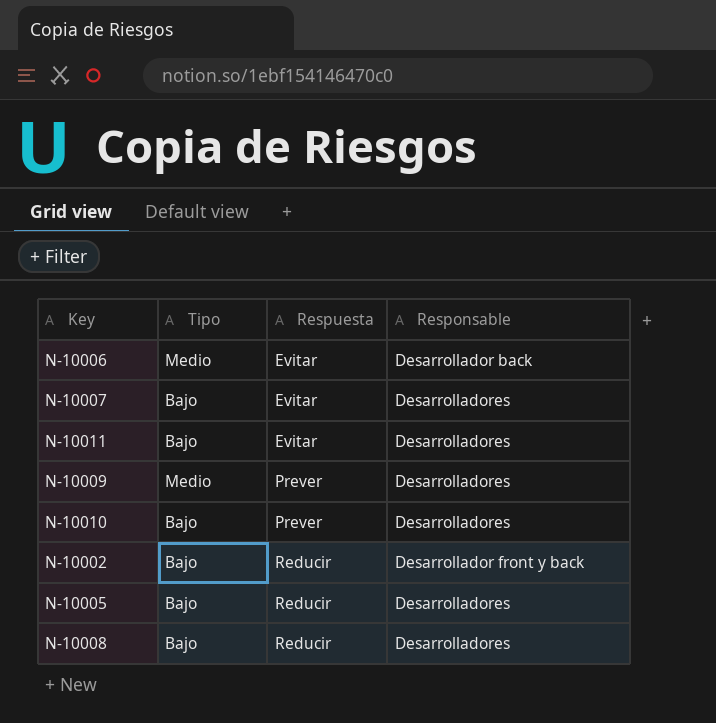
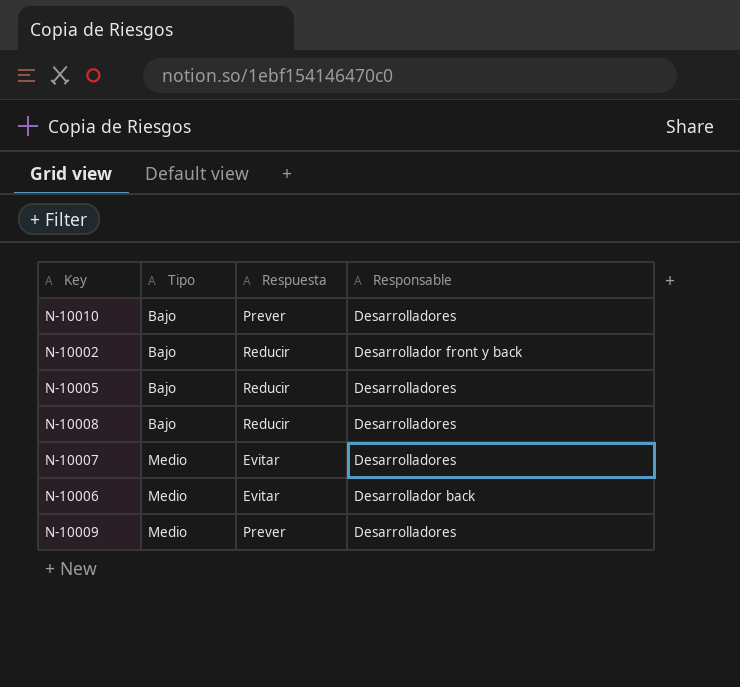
row order: Respuesta ascending -> Tipo ascending
row N-10011: Bajo | Evitar | Desarrolladores -> none
N-10007 | Tipo: Bajo -> Medio

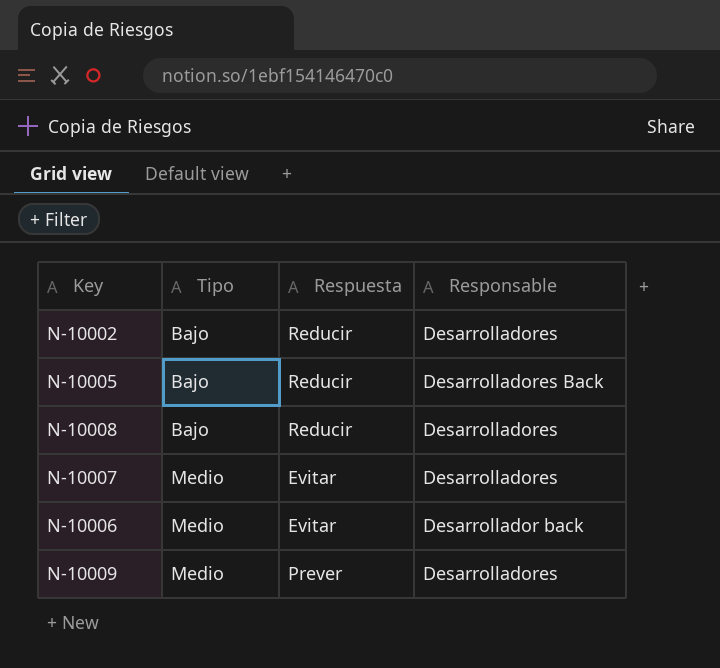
row N-10010: Bajo | Prever | Desarrolladores -> none
N-10002 | Responsable: Desarrollador front y back -> Desarrolladores
N-10005 | Responsable: Desarrolladores -> Desarrolladores Back

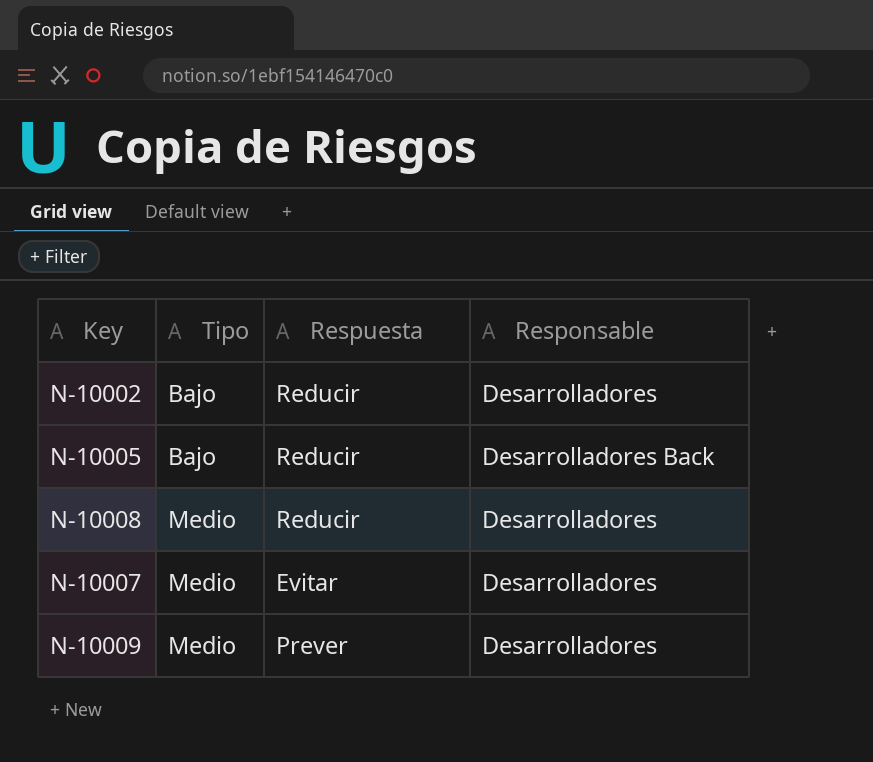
row N-10006: Medio | Evitar | Desarrollador back -> none
N-10008 | Tipo: Bajo -> Medio

